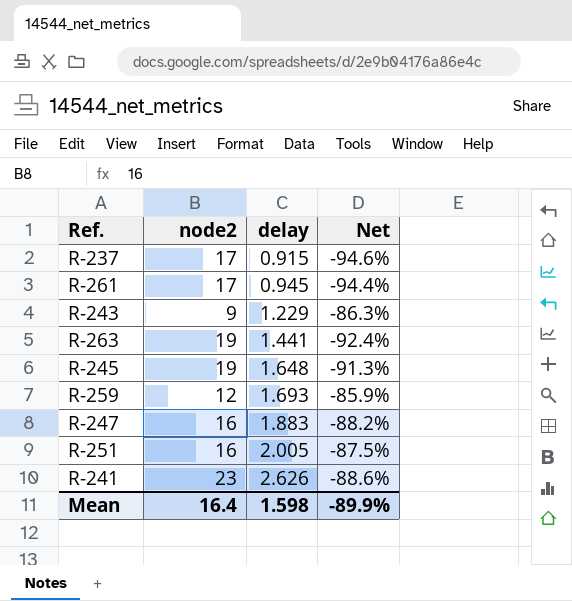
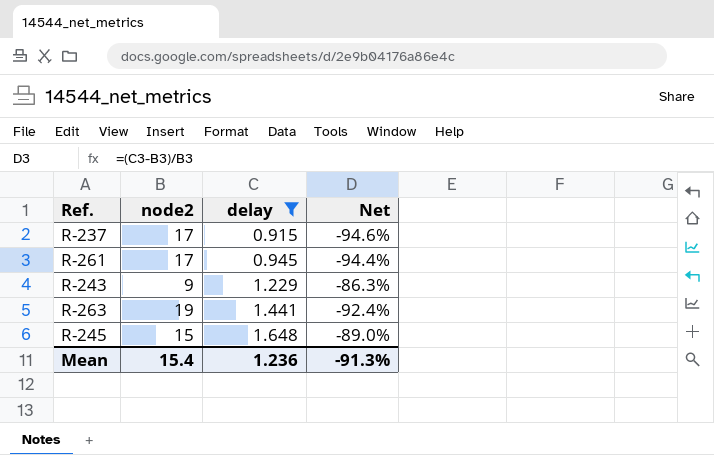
filter: none -> delay <= 1.648
R-245 | node2: 19 -> 15
R-245 | Net: -91.3% -> -89.0%
Mean | node2: 16.4 -> 15.4
Mean | delay: 1.598 -> 1.236
Mean | Net: -89.9% -> -91.3%

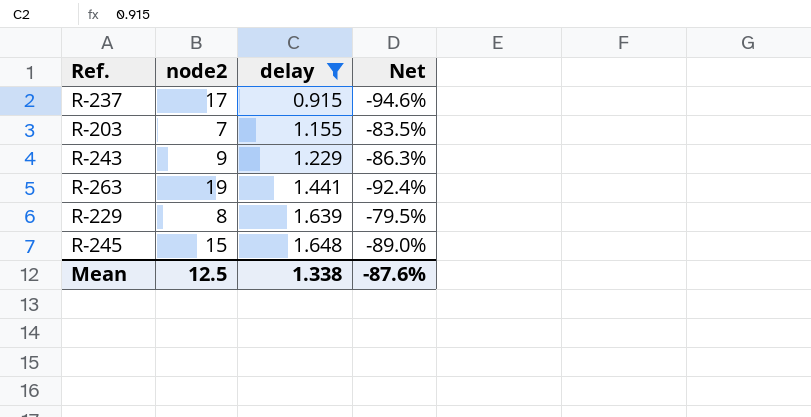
row R-261: 17 | 0.945 | -94.4% -> none
row R-203: none -> 7 | 1.155 | -83.5%
row R-229: none -> 8 | 1.639 | -79.5%
Mean | node2: 15.4 -> 12.5
Mean | delay: 1.236 -> 1.338
Mean | Net: -91.3% -> -87.6%

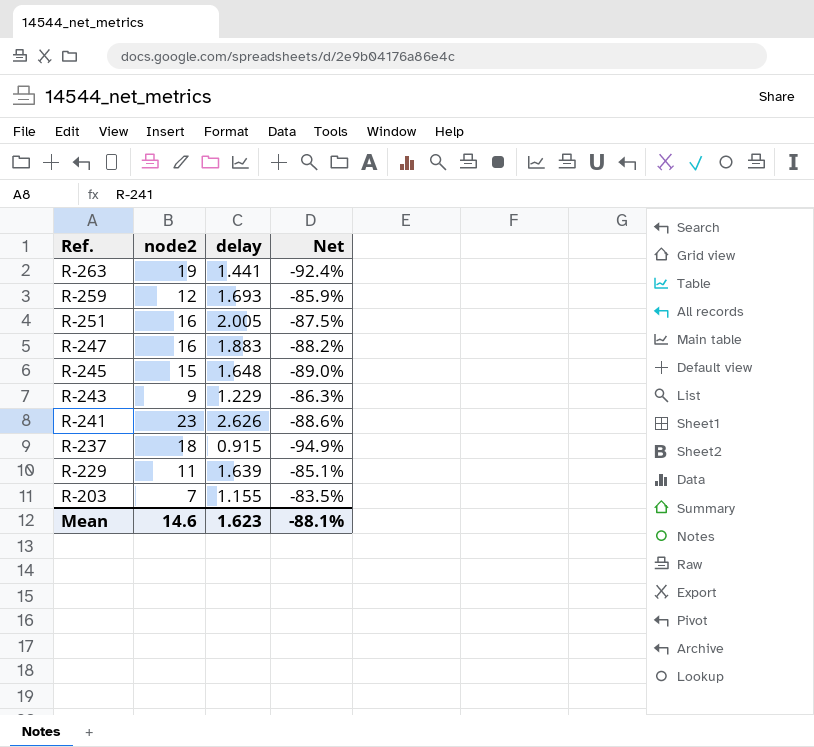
filter: delay <= 1.648 -> none
row order: delay ascending -> Ref. descending
R-237 | node2: 17 -> 18
R-237 | Net: -94.6% -> -94.9%
R-229 | node2: 8 -> 11
R-229 | Net: -79.5% -> -85.1%
Mean | node2: 12.5 -> 14.6
Mean | delay: 1.338 -> 1.623
Mean | Net: -87.6% -> -88.1%

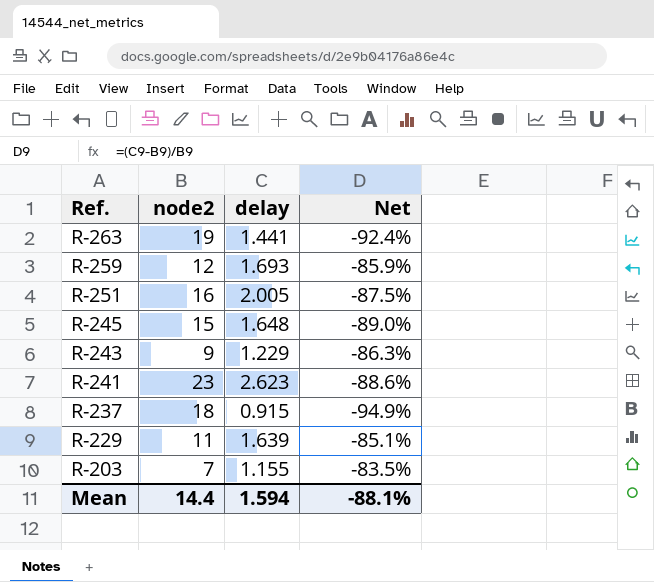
row R-247: 16 | 1.883 | -88.2% -> none
R-241 | delay: 2.626 -> 2.623
Mean | node2: 14.6 -> 14.4
Mean | delay: 1.623 -> 1.594

